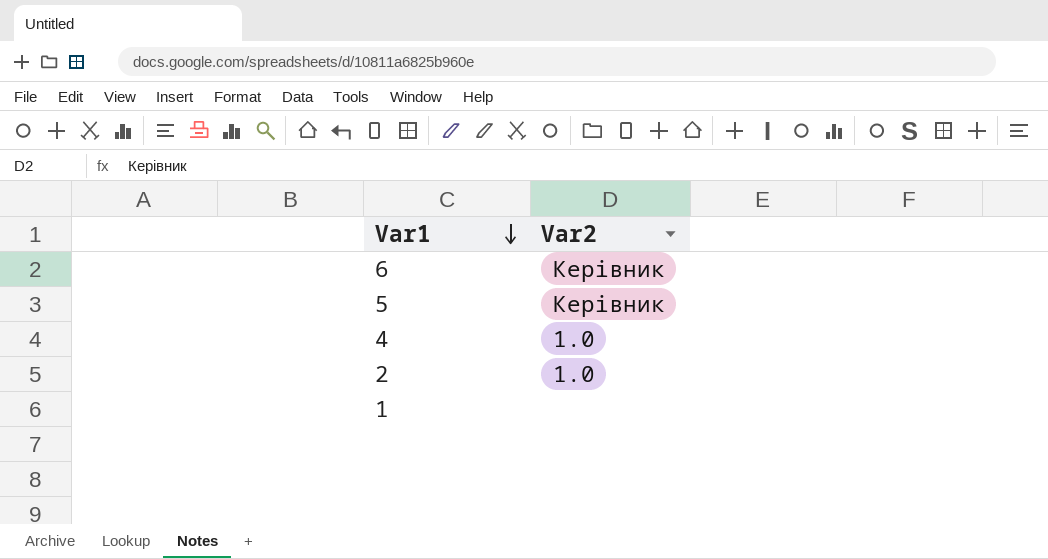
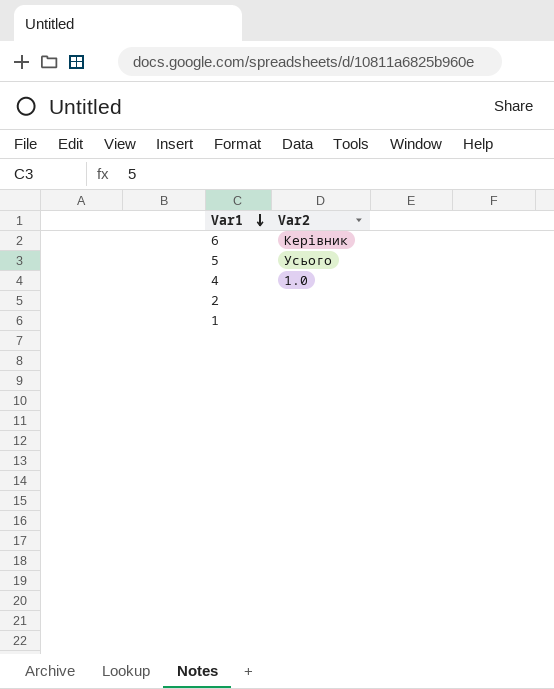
5 | Var2: Керівник -> Усього
2 | Var2: 1.0 -> none

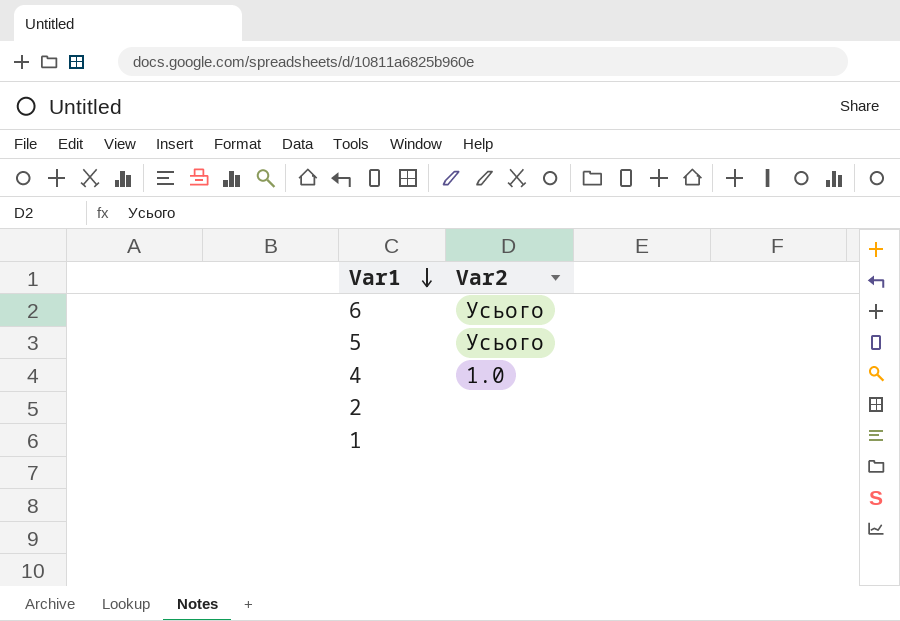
6 | Var2: Керівник -> Усього

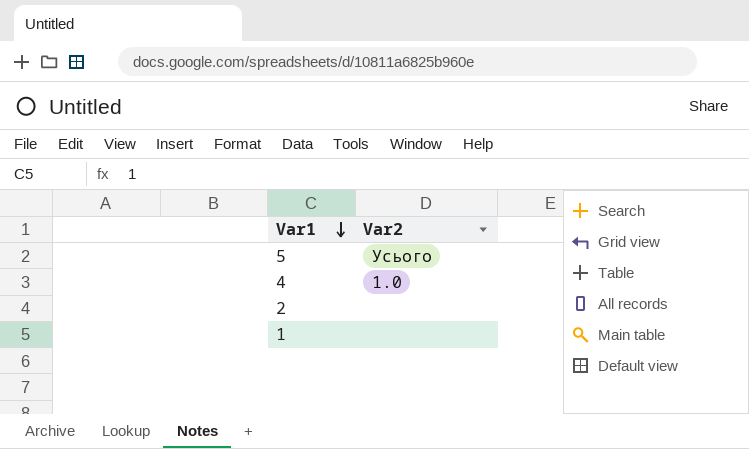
row 6: Усього -> none

